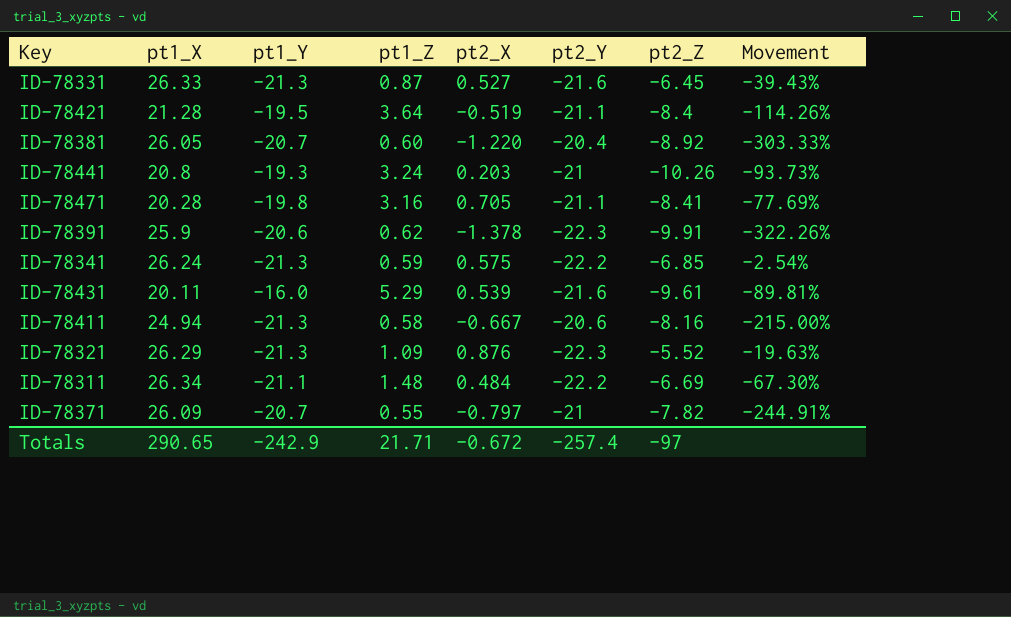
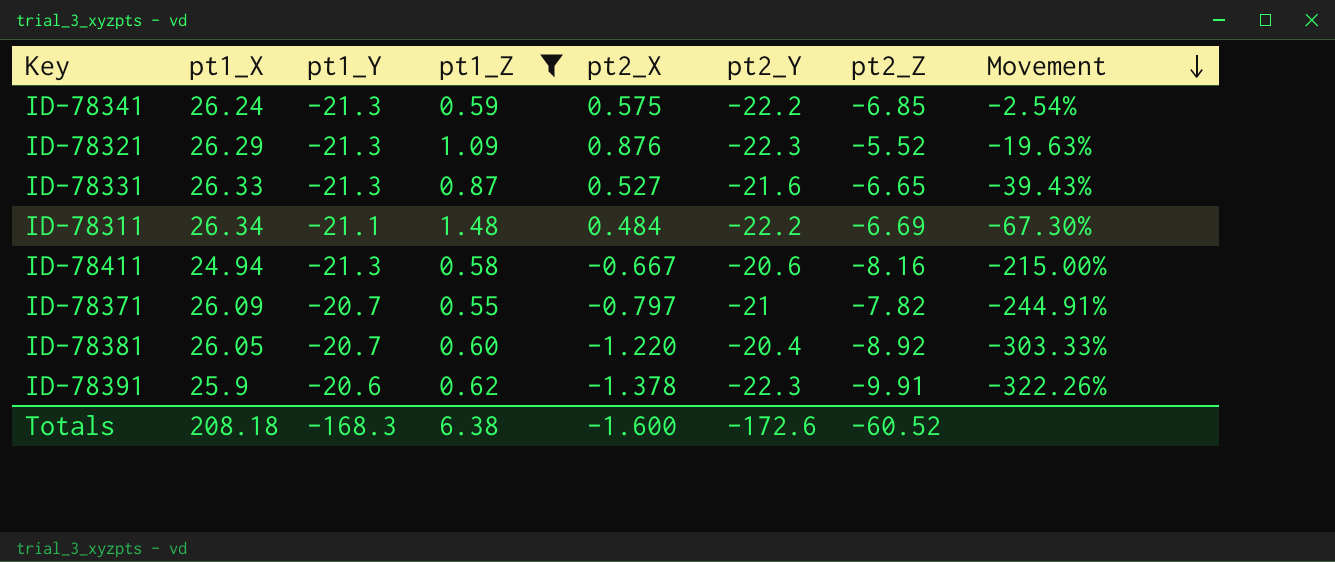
filter: none -> pt1_Z <= 1.48
row order: none -> Movement descending
ID-78331 | pt2_Z: -6.45 -> -6.65
Totals | pt1_X: 290.65 -> 208.18
Totals | pt1_Y: -242.9 -> -168.3
Totals | pt1_Z: 21.71 -> 6.38
Totals | pt2_X: -0.672 -> -1.600
Totals | pt2_Y: -257.4 -> -172.6
Totals | pt2_Z: -97 -> -60.52

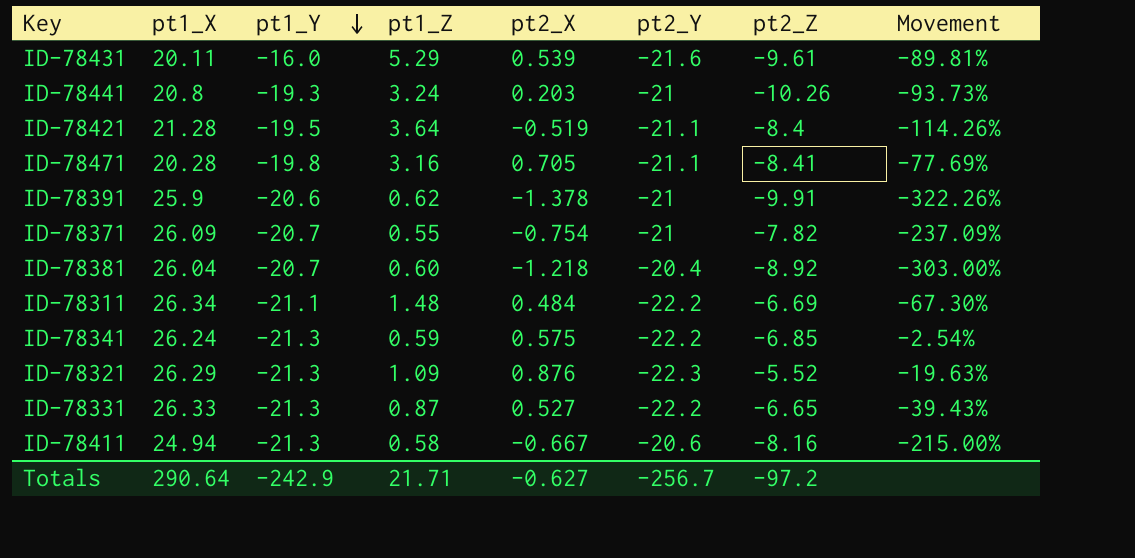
filter: pt1_Z <= 1.48 -> none
row order: Movement descending -> pt1_Y descending
ID-78391 | pt2_Y: -22.3 -> -21
ID-78371 | pt2_X: -0.797 -> -0.754
ID-78371 | Movement: -244.91% -> -237.09%
ID-78381 | pt1_X: 26.05 -> 26.04
ID-78381 | pt2_X: -1.220 -> -1.218
ID-78381 | Movement: -303.33% -> -303.00%
ID-78331 | pt2_Y: -21.6 -> -22.2
Totals | pt1_X: 208.18 -> 290.64
Totals | pt1_Y: -168.3 -> -242.9
Totals | pt1_Z: 6.38 -> 21.71
Totals | pt2_X: -1.600 -> -0.627
Totals | pt2_Y: -172.6 -> -256.7
Totals | pt2_Z: -60.52 -> -97.2

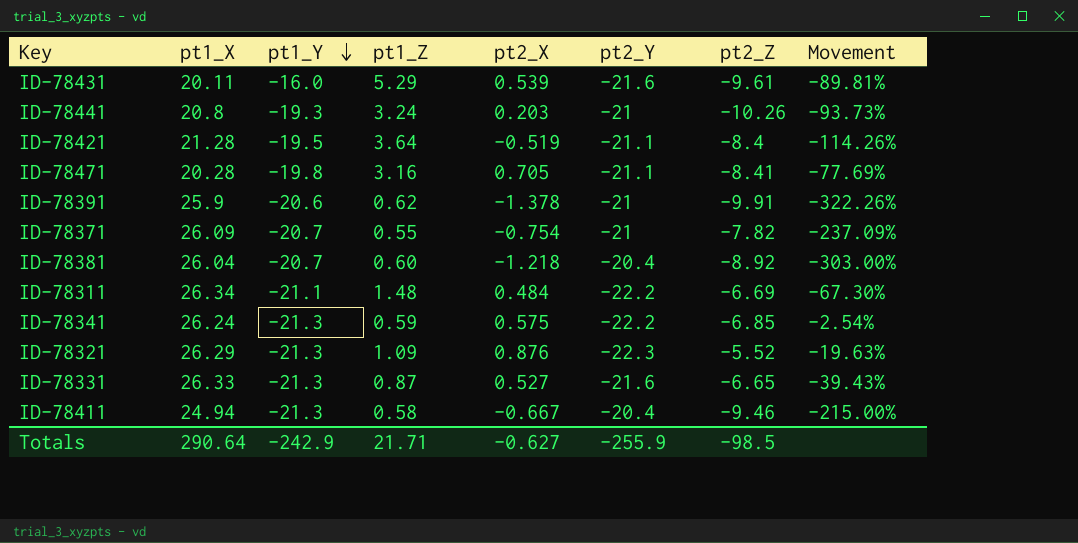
ID-78331 | pt2_Y: -22.2 -> -21.6
ID-78411 | pt2_Y: -20.6 -> -20.4
ID-78411 | pt2_Z: -8.16 -> -9.46
Totals | pt2_Y: -256.7 -> -255.9
Totals | pt2_Z: -97.2 -> -98.5

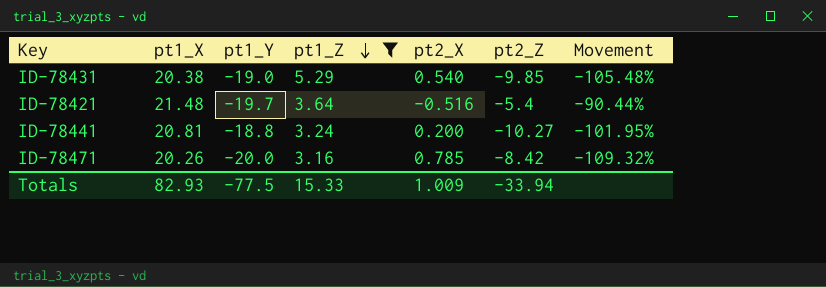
filter: none -> pt1_Z >= 3.16
row order: pt1_Y descending -> pt1_Z descending
column pt2_Y | position: 6 -> none
column Movement | formula: ([pt2_X] - [pt1_Z]) / [pt1_Z] -> ([pt2_X] - [pt2_Z]) / [pt2_Z]
ID-78431 | pt1_X: 20.11 -> 20.38
ID-78431 | pt1_Y: -16.0 -> -19.0
ID-78431 | pt2_X: 0.539 -> 0.540
ID-78431 | pt2_Z: -9.61 -> -9.85
ID-78421 | pt1_X: 21.28 -> 21.48
ID-78421 | pt1_Y: -19.5 -> -19.7
ID-78421 | pt2_X: -0.519 -> -0.516
ID-78421 | pt2_Z: -8.4 -> -5.4
ID-78441 | pt1_X: 20.8 -> 20.81
ID-78441 | pt1_Y: -19.3 -> -18.8
ID-78441 | pt2_X: 0.203 -> 0.200
ID-78441 | pt2_Z: -10.26 -> -10.27
ID-78471 | pt1_X: 20.28 -> 20.26
ID-78471 | pt1_Y: -19.8 -> -20.0
ID-78471 | pt2_X: 0.705 -> 0.785
ID-78471 | pt2_Z: -8.41 -> -8.42
Totals | pt1_X: 290.64 -> 82.93
Totals | pt1_Y: -242.9 -> -77.5
Totals | pt1_Z: 21.71 -> 15.33
Totals | pt2_X: -0.627 -> 1.009
Totals | pt2_Z: -98.5 -> -33.94

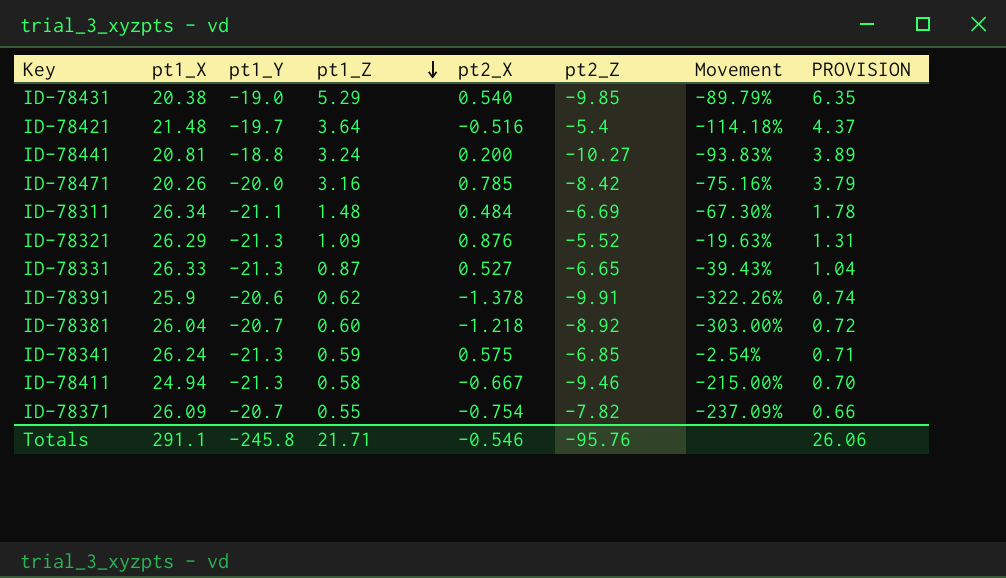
filter: pt1_Z >= 3.16 -> none
column Movement | formula: ([pt2_X] - [pt2_Z]) / [pt2_Z] -> ([pt2_X] - [pt1_Z]) / [pt1_Z]
column PROVISION | formula: none -> [pt1_Z] * 1.2
Totals | pt1_X: 82.93 -> 291.1
Totals | pt1_Y: -77.5 -> -245.8
Totals | pt1_Z: 15.33 -> 21.71
Totals | pt2_X: 1.009 -> -0.546
Totals | pt2_Z: -33.94 -> -95.76

